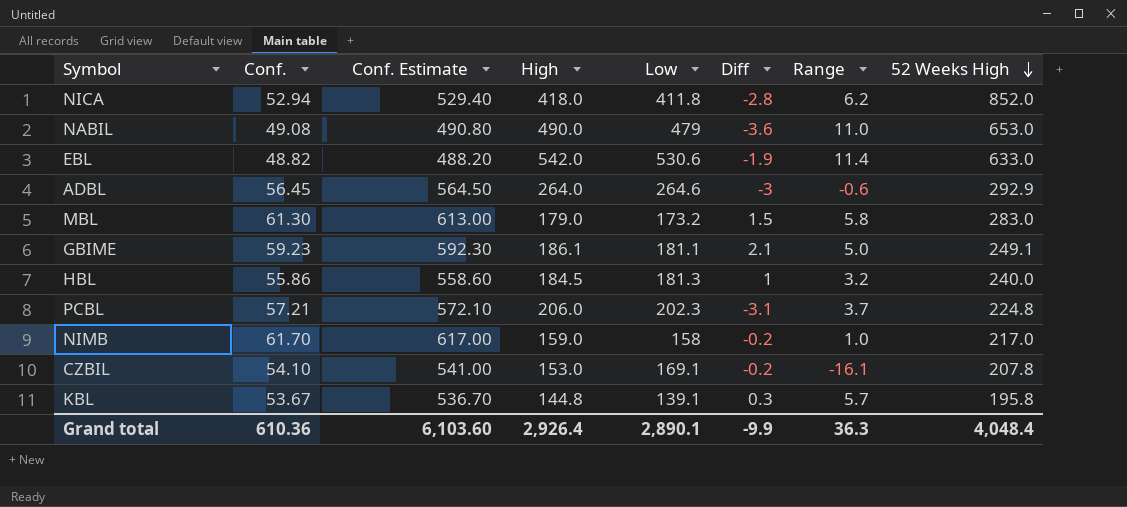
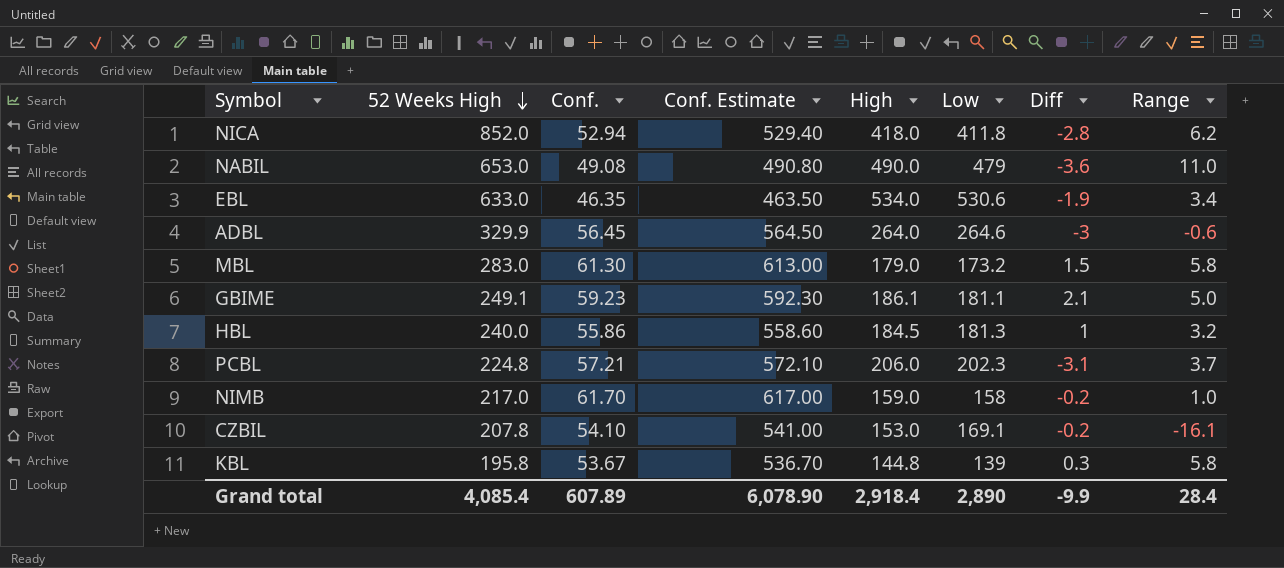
column 52 Weeks High | position: 8 -> 2
EBL | Conf.: 48.82 -> 46.35
EBL | Conf. Estimate: 488.20 -> 463.50
EBL | High: 542.0 -> 534.0
EBL | Range: 11.4 -> 3.4
ADBL | 52 Weeks High: 292.9 -> 329.9
KBL | Low: 139.1 -> 139
KBL | Range: 5.7 -> 5.8
Grand total | 52 Weeks High: 4,048.4 -> 4,085.4
Grand total | Conf.: 610.36 -> 607.89
Grand total | Conf. Estimate: 6,103.60 -> 6,078.90
Grand total | High: 2,926.4 -> 2,918.4
Grand total | Low: 2,890.1 -> 2,890
Grand total | Range: 36.3 -> 28.4

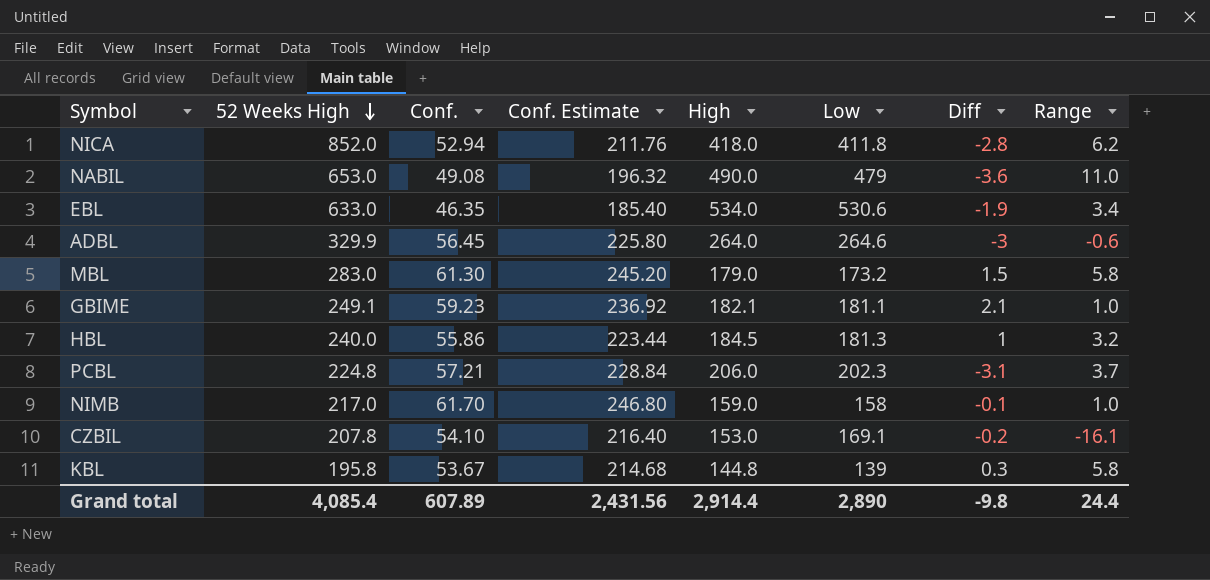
column Conf. Estimate | formula: [Conf.] * 10 -> [Conf.] * 4
GBIME | High: 186.1 -> 182.1
GBIME | Range: 5.0 -> 1.0
NIMB | Diff: -0.2 -> -0.1
Grand total | Conf. Estimate: 6,078.90 -> 2,431.56
Grand total | High: 2,918.4 -> 2,914.4
Grand total | Diff: -9.9 -> -9.8
Grand total | Range: 28.4 -> 24.4

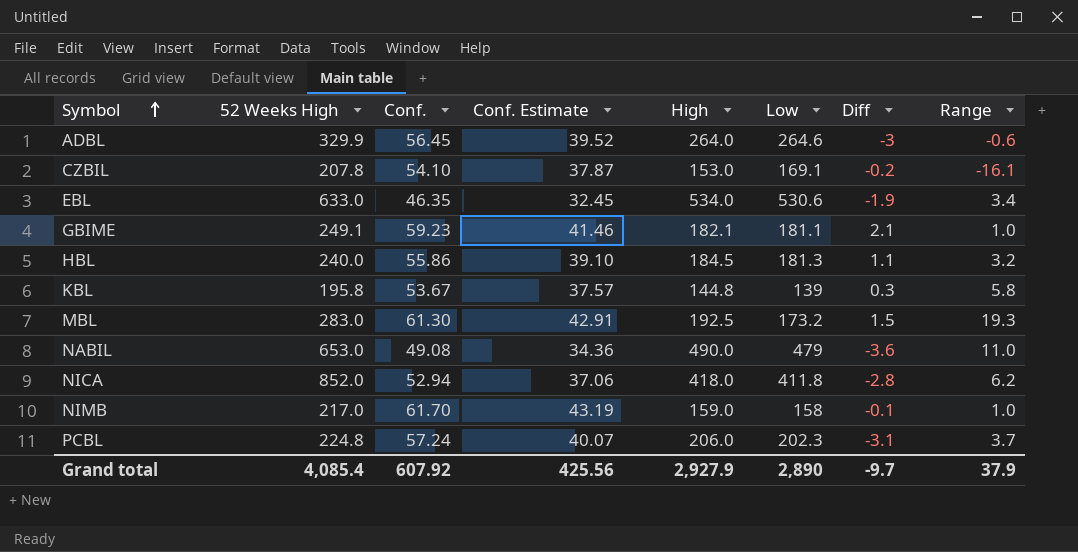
row order: 52 Weeks High descending -> Symbol ascending
column Conf. Estimate | formula: [Conf.] * 4 -> [Conf.] * 0.7
HBL | Diff: 1 -> 1.1
MBL | High: 179.0 -> 192.5
MBL | Range: 5.8 -> 19.3
PCBL | Conf.: 57.21 -> 57.24
Grand total | Conf.: 607.89 -> 607.92
Grand total | Conf. Estimate: 2,431.56 -> 425.56
Grand total | High: 2,914.4 -> 2,927.9
Grand total | Diff: -9.8 -> -9.7
Grand total | Range: 24.4 -> 37.9

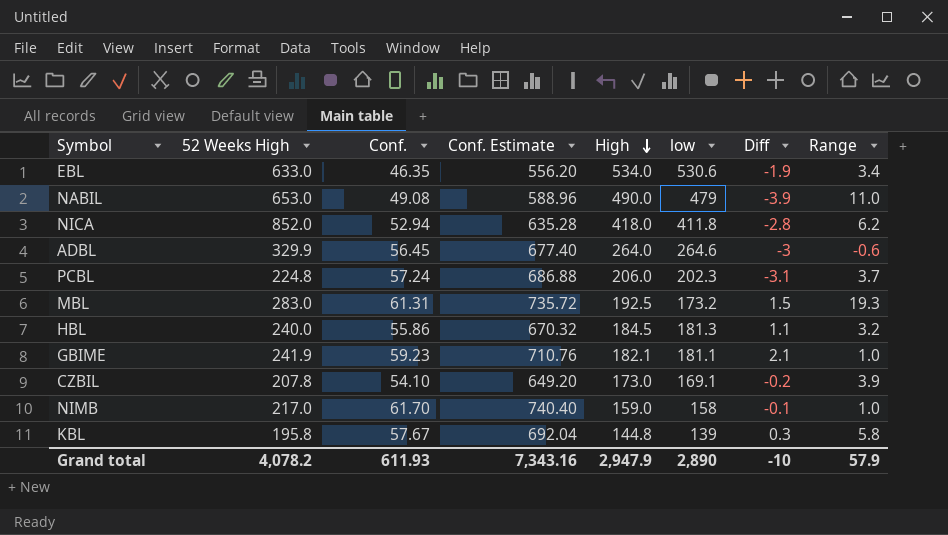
row order: Symbol ascending -> High descending
column Conf. Estimate | formula: [Conf.] * 0.7 -> [Conf.] * 12
column name: Low -> low
NABIL | Diff: -3.6 -> -3.9
MBL | Conf.: 61.30 -> 61.31
GBIME | 52 Weeks High: 249.1 -> 241.9
CZBIL | High: 153.0 -> 173.0
CZBIL | Range: -16.1 -> 3.9
KBL | Conf.: 53.67 -> 57.67
Grand total | 52 Weeks High: 4,085.4 -> 4,078.2
Grand total | Conf.: 607.92 -> 611.93
Grand total | Conf. Estimate: 425.56 -> 7,343.16
Grand total | High: 2,927.9 -> 2,947.9
Grand total | Diff: -9.7 -> -10
Grand total | Range: 37.9 -> 57.9

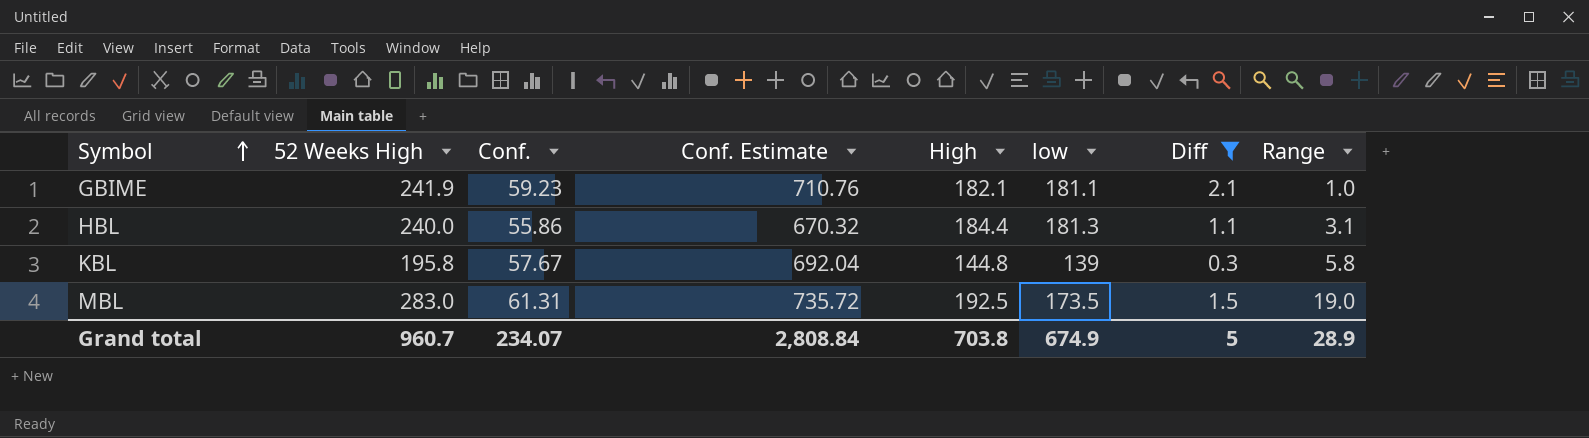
filter: none -> Diff >= 0.3
row order: High descending -> Symbol ascending
HBL | High: 184.5 -> 184.4
HBL | Range: 3.2 -> 3.1
MBL | low: 173.2 -> 173.5
MBL | Range: 19.3 -> 19.0
Grand total | 52 Weeks High: 4,078.2 -> 960.7
Grand total | Conf.: 611.93 -> 234.07
Grand total | Conf. Estimate: 7,343.16 -> 2,808.84
Grand total | High: 2,947.9 -> 703.8
Grand total | low: 2,890 -> 674.9
Grand total | Diff: -10 -> 5
Grand total | Range: 57.9 -> 28.9

